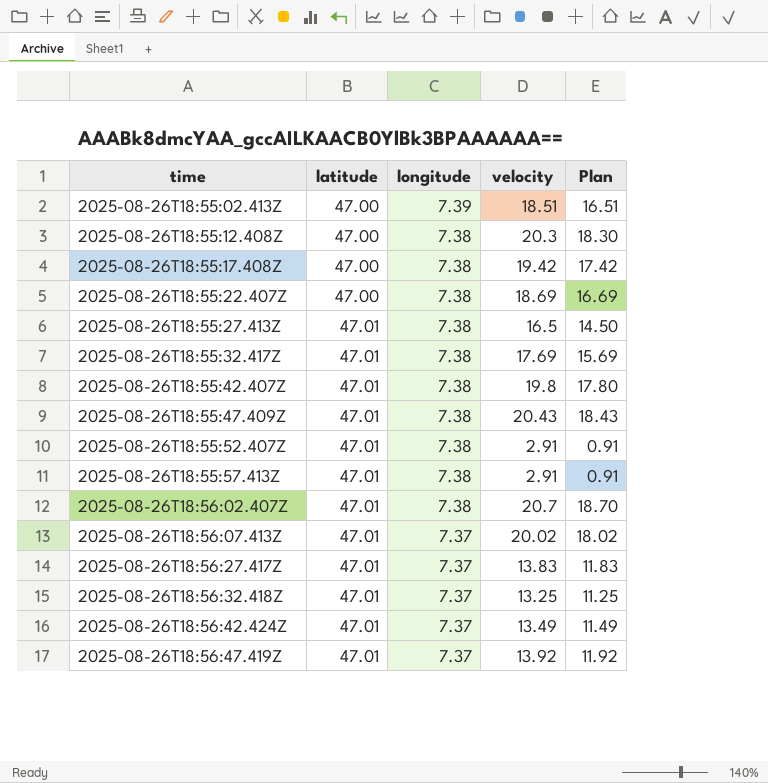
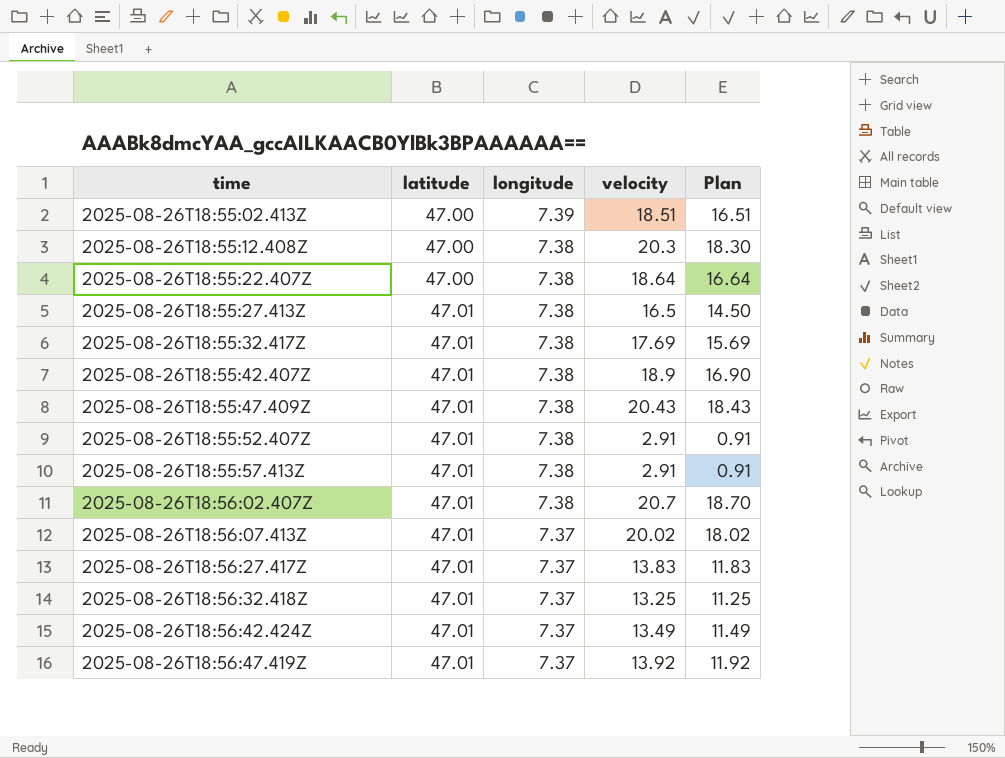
row 2025-08-26T18:55:17.408Z: 47.00 | 7.38 | 19.42 | 17.42 -> none
2025-08-26T18:55:22.407Z | velocity: 18.69 -> 18.64
2025-08-26T18:55:22.407Z | Plan: 16.69 -> 16.64
2025-08-26T18:55:42.407Z | velocity: 19.8 -> 18.9
2025-08-26T18:55:42.407Z | Plan: 17.80 -> 16.90

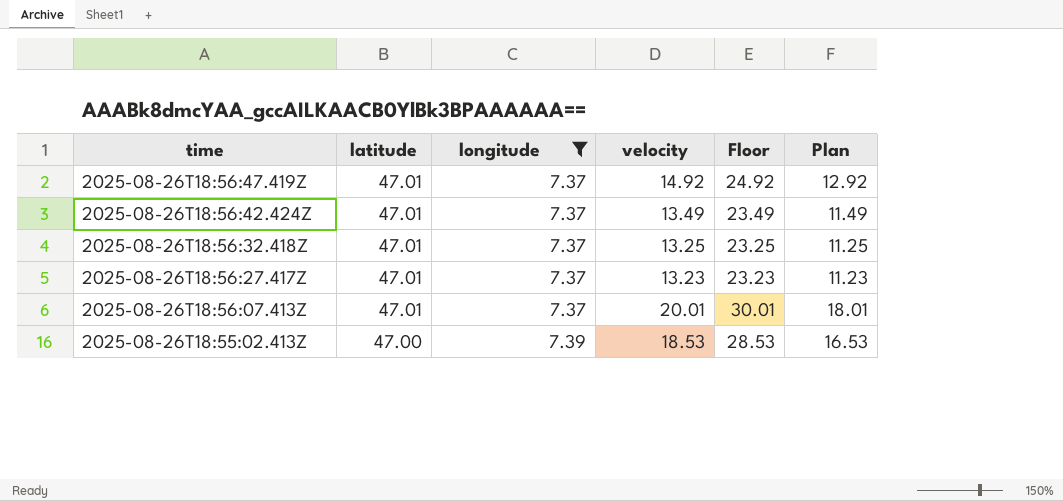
filter: none -> longitude != 7.38
row order: time ascending -> time descending
column Floor | formula: none -> [velocity] + 10
2025-08-26T18:56:47.419Z | velocity: 13.92 -> 14.92
2025-08-26T18:56:47.419Z | Plan: 11.92 -> 12.92
2025-08-26T18:56:27.417Z | velocity: 13.83 -> 13.23
2025-08-26T18:56:27.417Z | Plan: 11.83 -> 11.23
2025-08-26T18:56:07.413Z | velocity: 20.02 -> 20.01
2025-08-26T18:56:07.413Z | Plan: 18.02 -> 18.01
2025-08-26T18:55:02.413Z | velocity: 18.51 -> 18.53
2025-08-26T18:55:02.413Z | Plan: 16.51 -> 16.53

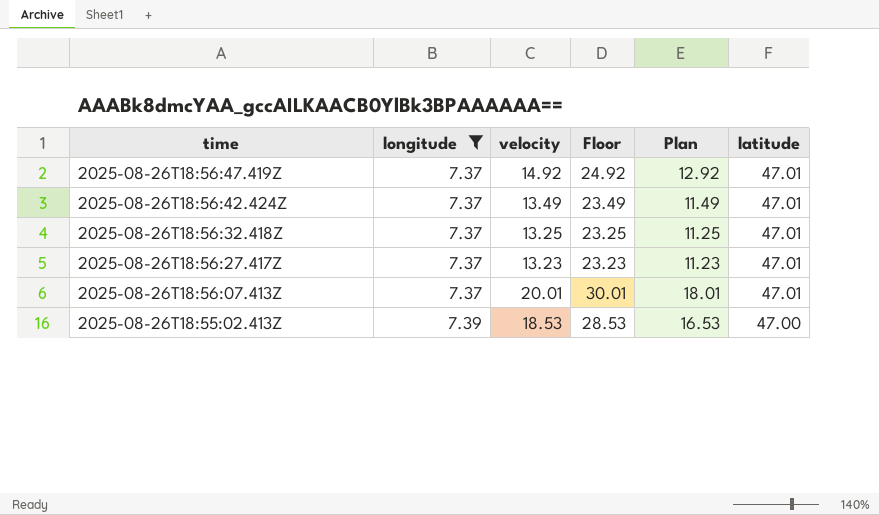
column latitude | position: 2 -> 6

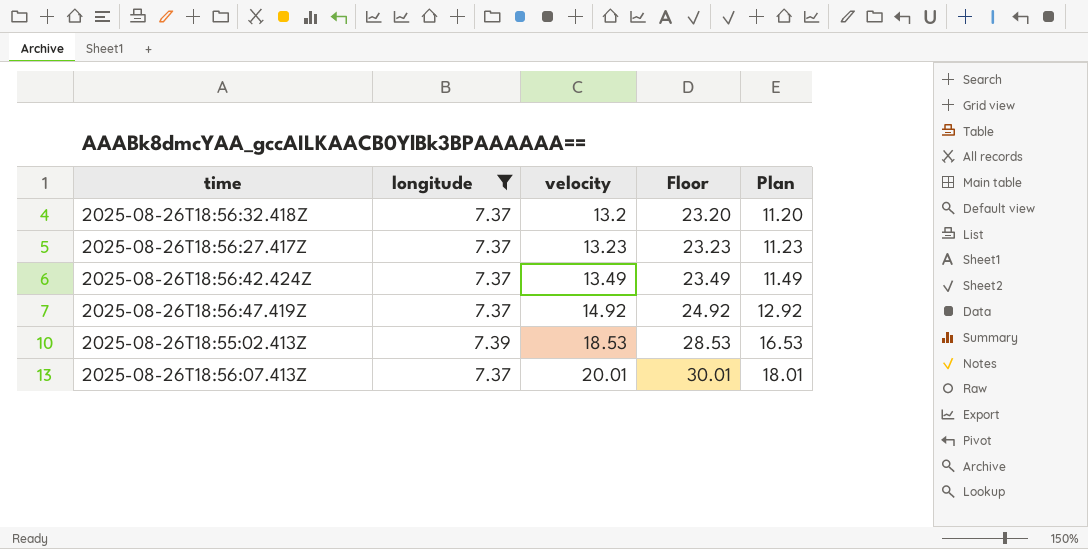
row order: time descending -> velocity ascending
column latitude | position: 6 -> none
2025-08-26T18:56:32.418Z | velocity: 13.25 -> 13.2
2025-08-26T18:56:32.418Z | Floor: 23.25 -> 23.20
2025-08-26T18:56:32.418Z | Plan: 11.25 -> 11.20

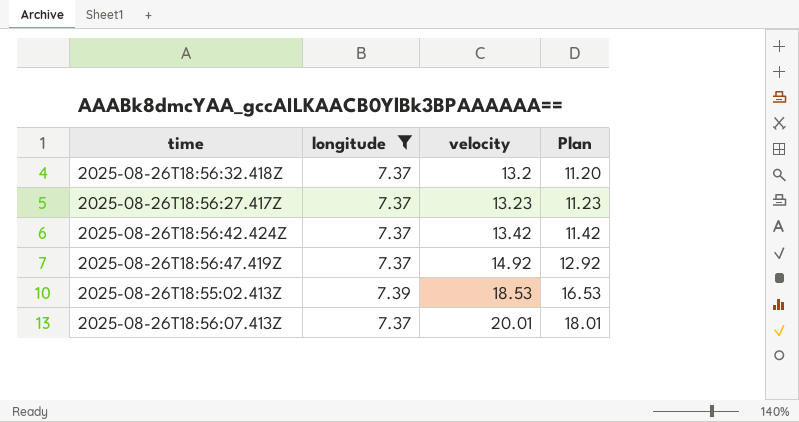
column Floor | formula: [velocity] + 10 -> none
2025-08-26T18:56:42.424Z | velocity: 13.49 -> 13.42
2025-08-26T18:56:42.424Z | Plan: 11.49 -> 11.42

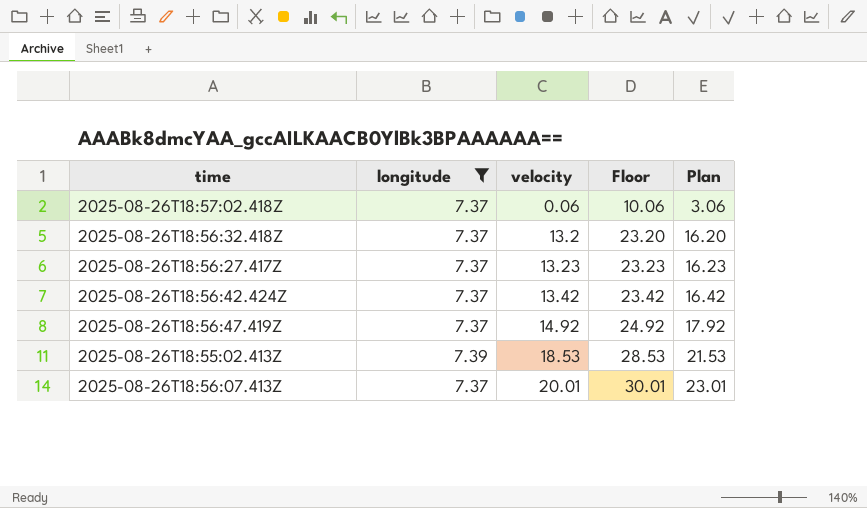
column Floor | formula: none -> [velocity] + 10
column Plan | formula: [velocity] - 2 -> [velocity] + 3
row 2025-08-26T18:57:02.418Z: none -> 7.37 | 0.06 | 10.06 | 3.06

